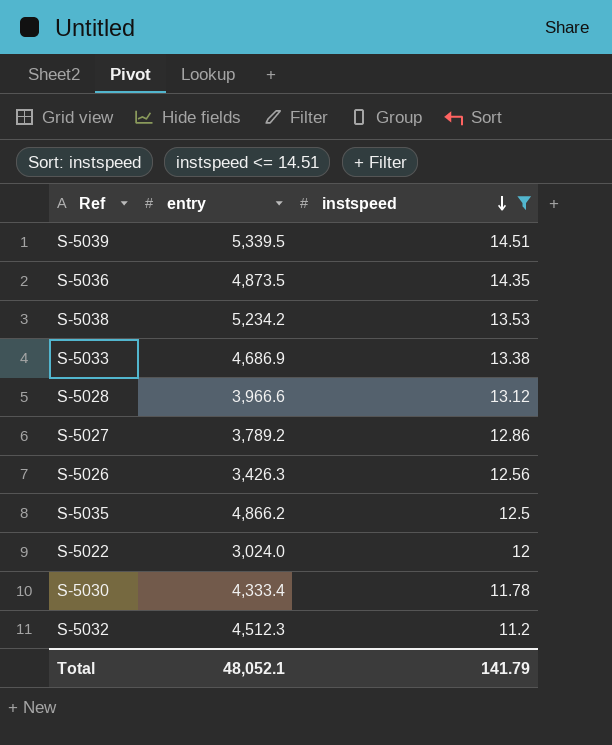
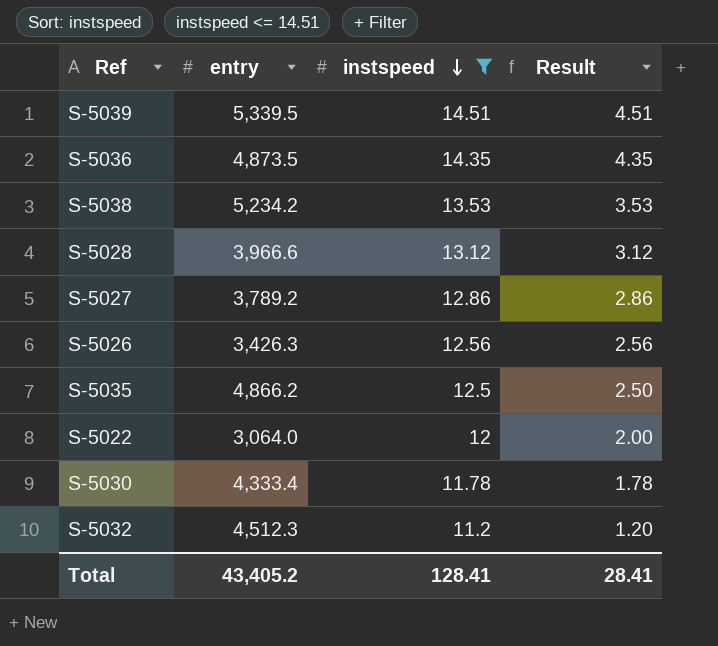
column Result | formula: none -> [instspeed] - 10
row S-5033: 4,686.9 | 13.38 -> none
S-5022 | entry: 3,024.0 -> 3,064.0
Total | entry: 48,052.1 -> 43,405.2
Total | instspeed: 141.79 -> 128.41

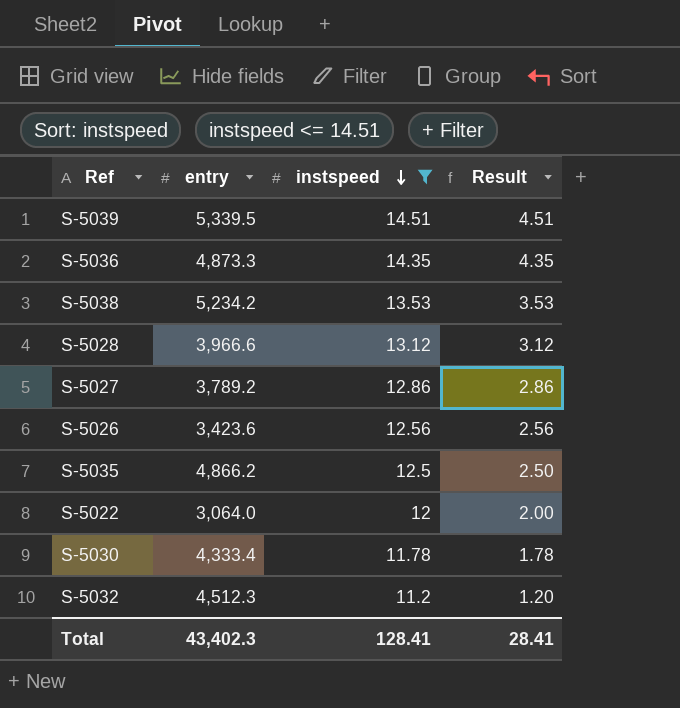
S-5036 | entry: 4,873.5 -> 4,873.3
S-5026 | entry: 3,426.3 -> 3,423.6
Total | entry: 43,405.2 -> 43,402.3

